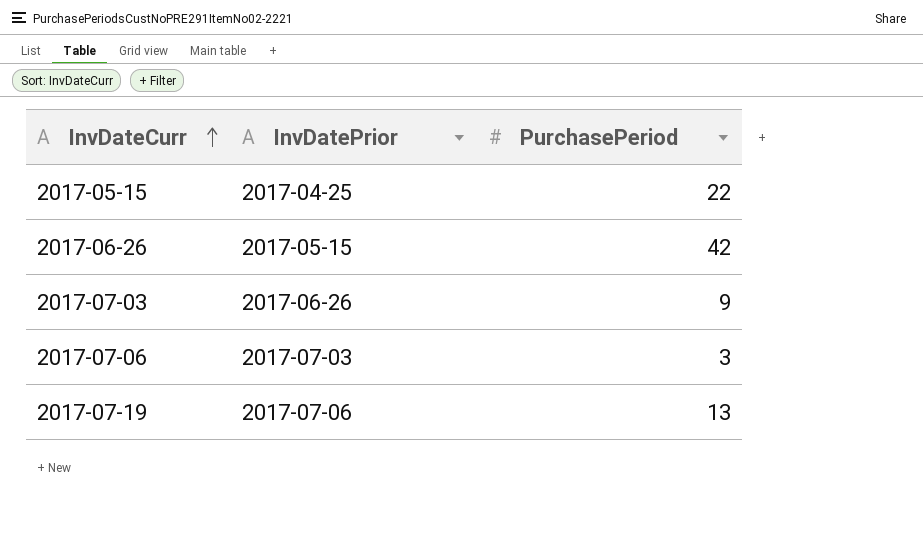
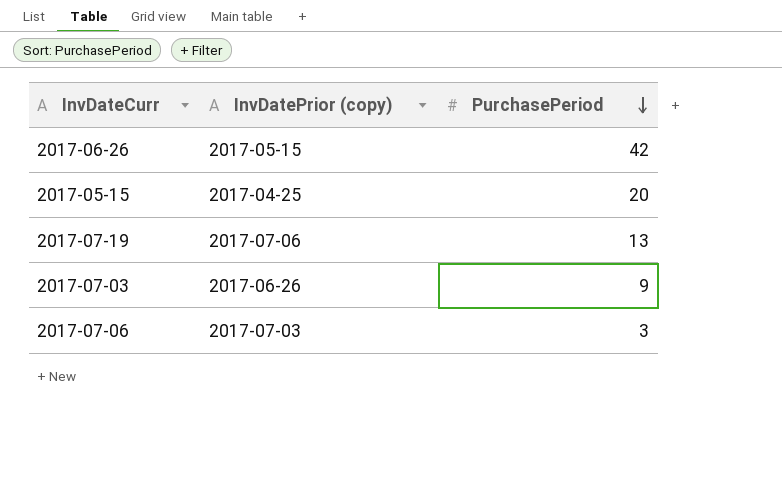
row order: InvDateCurr ascending -> PurchasePeriod descending
column name: InvDatePrior -> InvDatePrior (copy)
2017-05-15 | PurchasePeriod: 22 -> 20

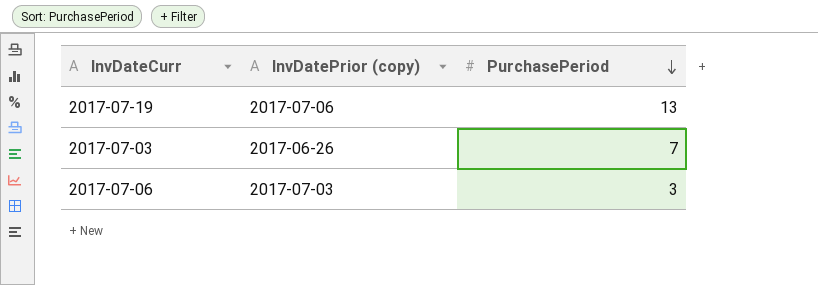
row 2017-06-26: 2017-05-15 | 42 -> none
row 2017-05-15: 2017-04-25 | 20 -> none
2017-07-03 | PurchasePeriod: 9 -> 7

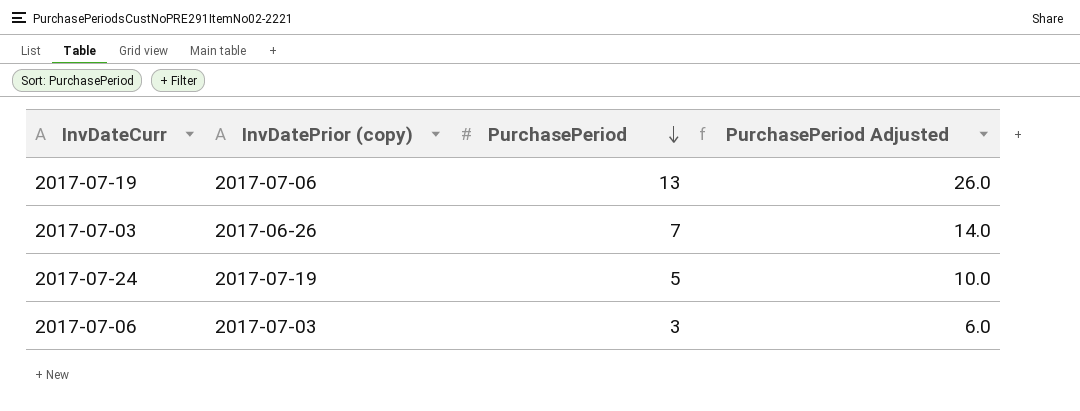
column PurchasePeriod Adjusted | formula: none -> [PurchasePeriod] * 2
row 2017-07-24: none -> 2017-07-19 | 5 | 10.0

